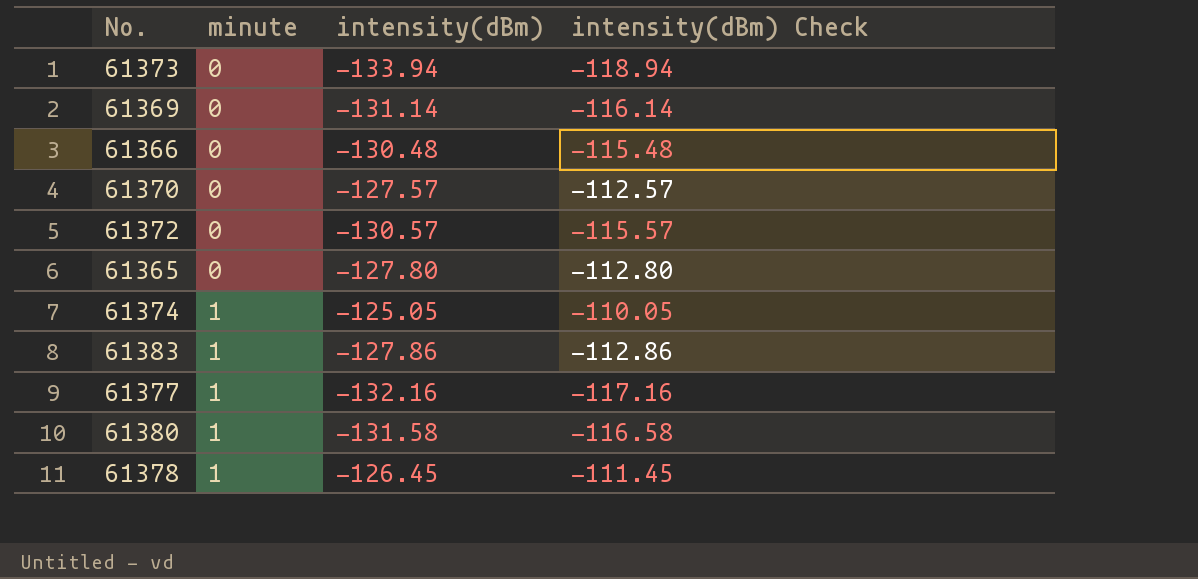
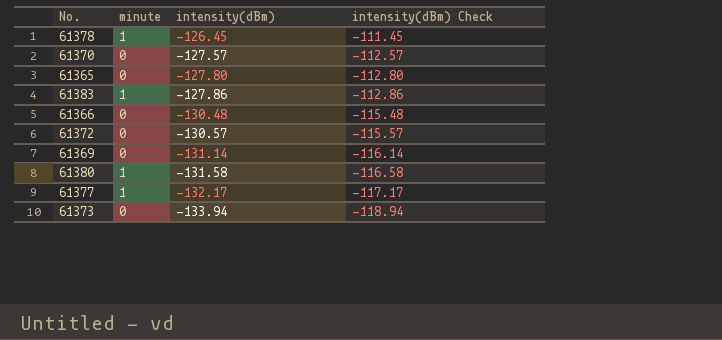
row order: minute ascending -> intensity(dBm) descending
row 61374: 1 | -125.05 | -110.05 -> none
61377 | intensity(dBm): -132.16 -> -132.17
61377 | intensity(dBm) Check: -117.16 -> -117.17

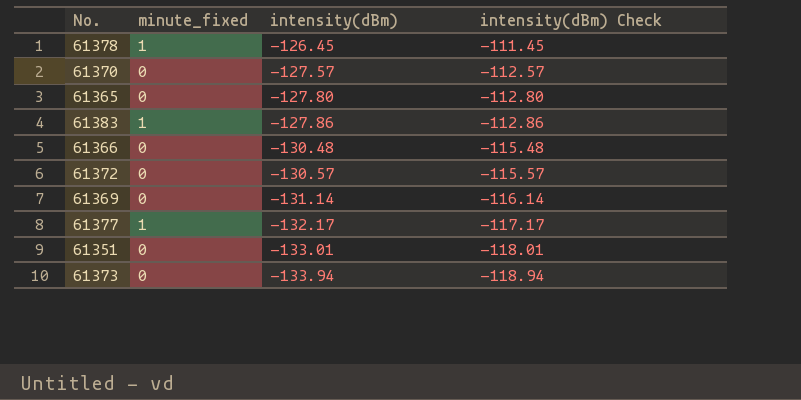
column name: minute -> minute_fixed
row 61380: 1 | -131.58 | -116.58 -> none
row 61351: none -> 0 | -133.01 | -118.01

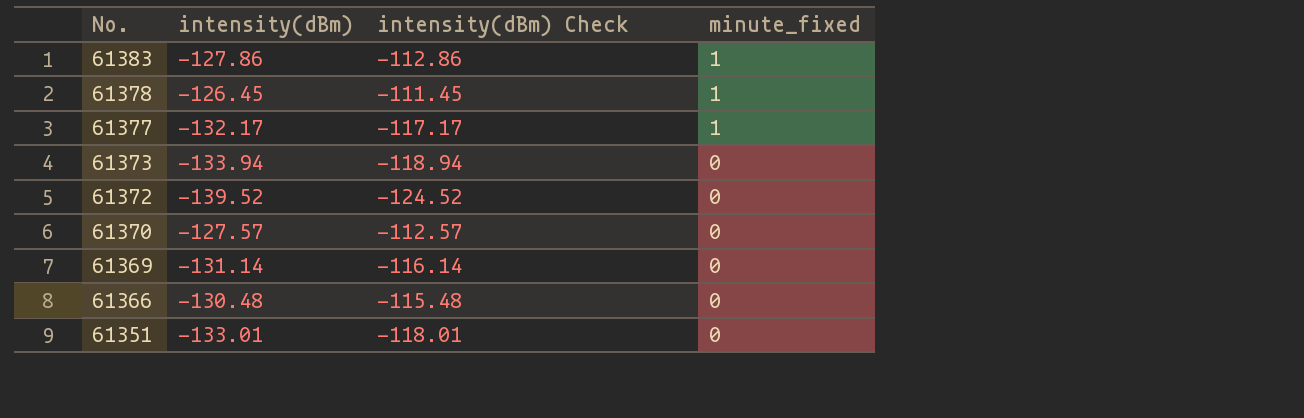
row order: intensity(dBm) descending -> No. descending
column minute_fixed | position: 2 -> 4
row 61365: 0 | -127.80 | -112.80 -> none
61372 | intensity(dBm): -130.57 -> -139.52
61372 | intensity(dBm) Check: -115.57 -> -124.52

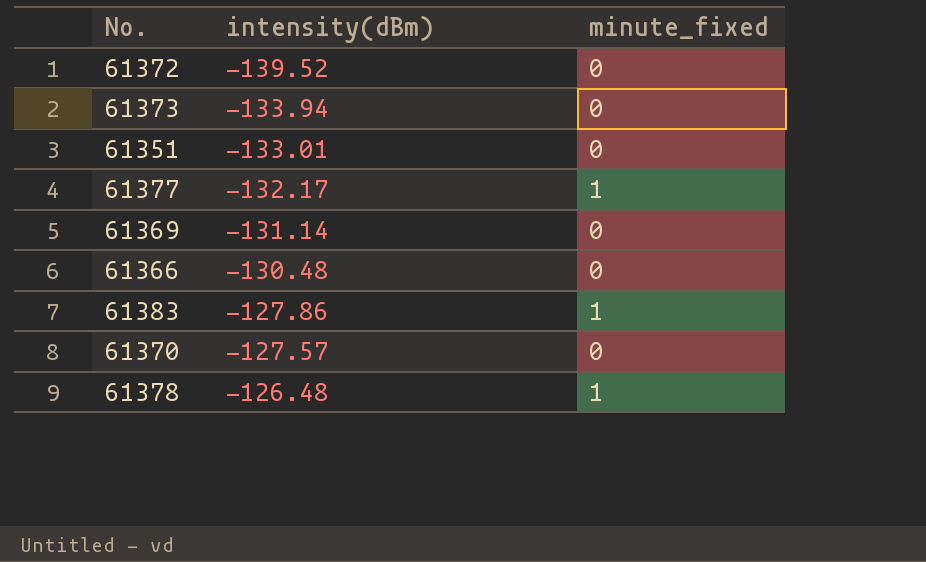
row order: No. descending -> intensity(dBm) ascending
column intensity(dBm) Check | formula: [intensity(dBm)] + 15 -> none
61378 | intensity(dBm): -126.45 -> -126.48

